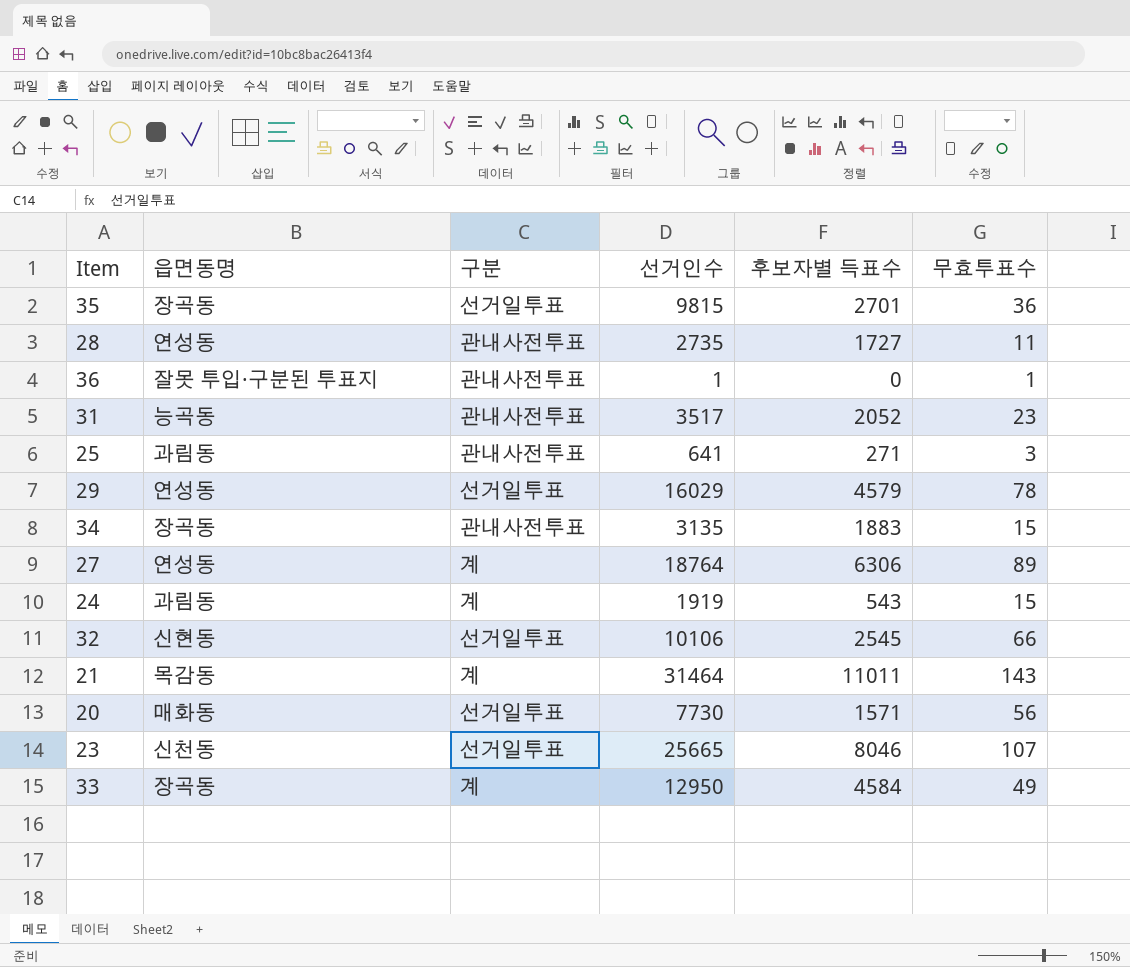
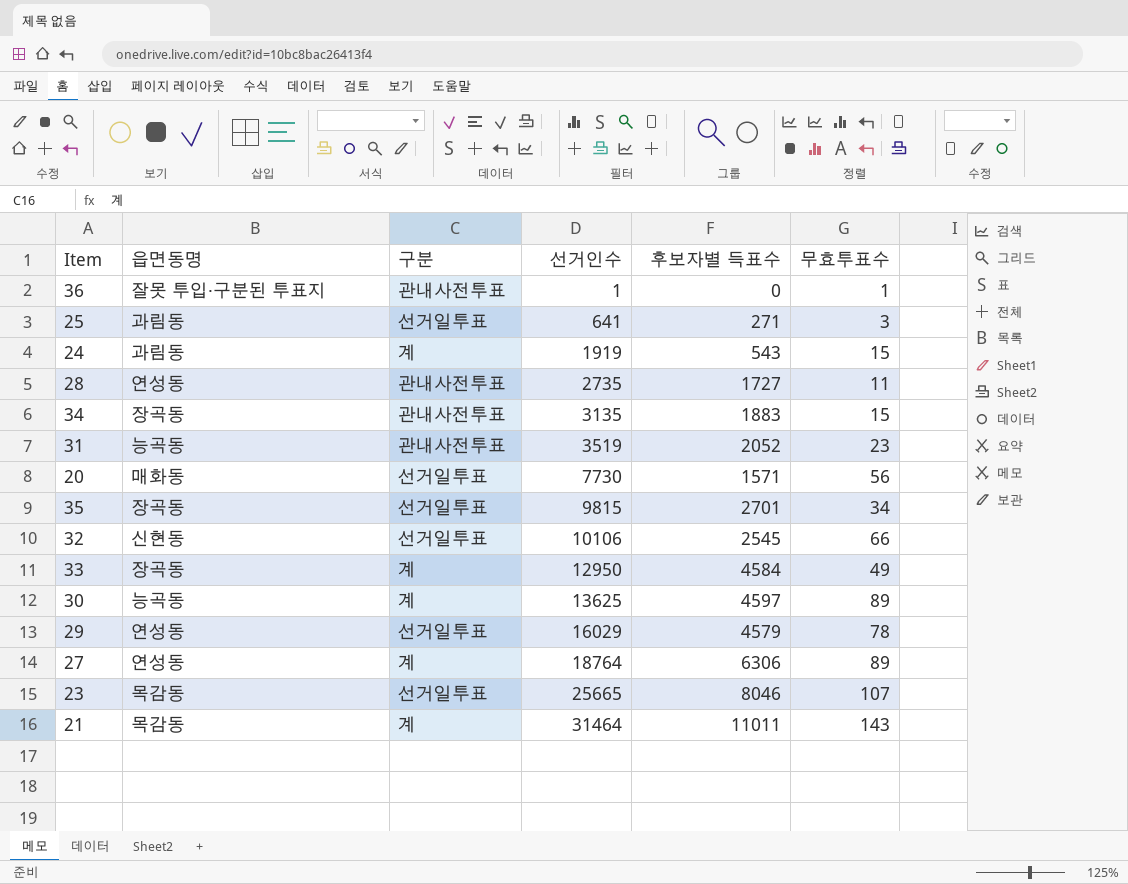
row order: none -> 선거인수 ascending
25 | 구분: 관내사전투표 -> 선거일투표
31 | 선거인수: 3517 -> 3519
35 | 무효투표수: 36 -> 34
row 30: none -> 능곡동 | 계 | 13625 | 4597 | 89
23 | 읍면동명: 신천동 -> 목감동

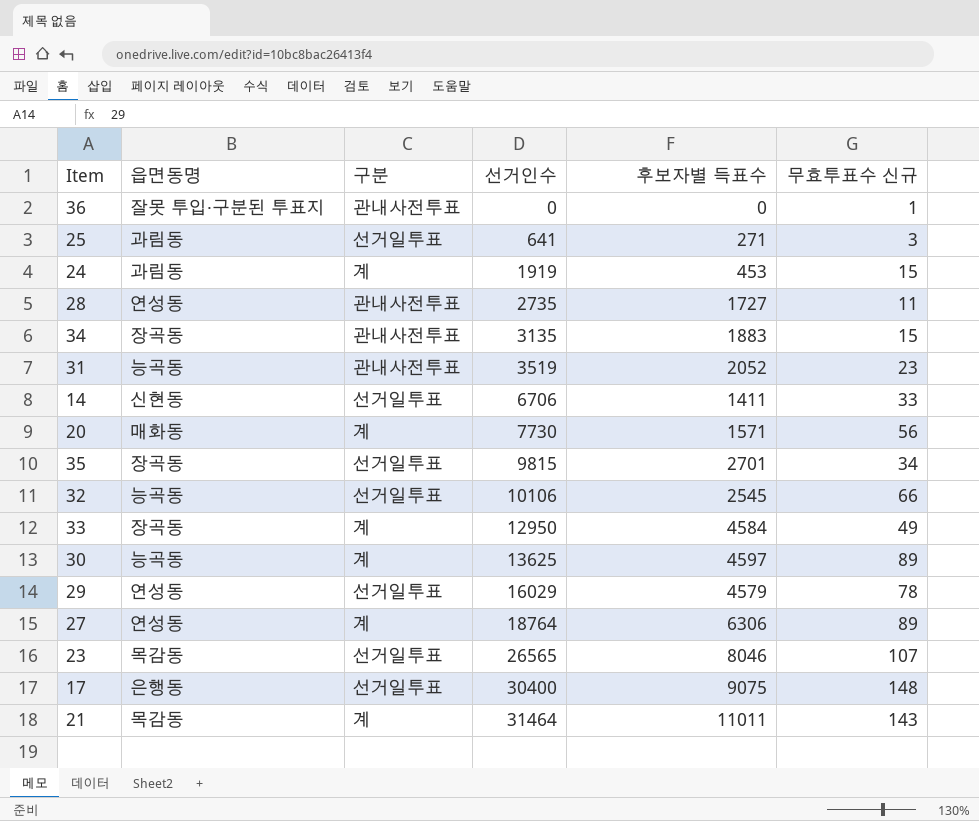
column name: 무효투표수 -> 무효투표수 신규
36 | 선거인수: 1 -> 0
24 | 후보자별 득표수: 543 -> 453
row 14: none -> 신현동 | 선거일투표 | 6706 | 1411 | 33
20 | 구분: 선거일투표 -> 계
32 | 읍면동명: 신현동 -> 능곡동
23 | 선거인수: 25665 -> 26565
row 17: none -> 은행동 | 선거일투표 | 30400 | 9075 | 148

